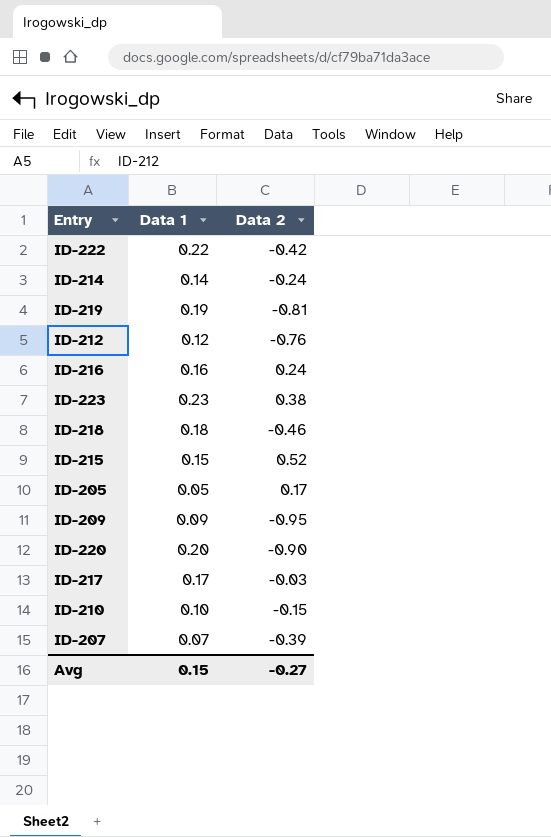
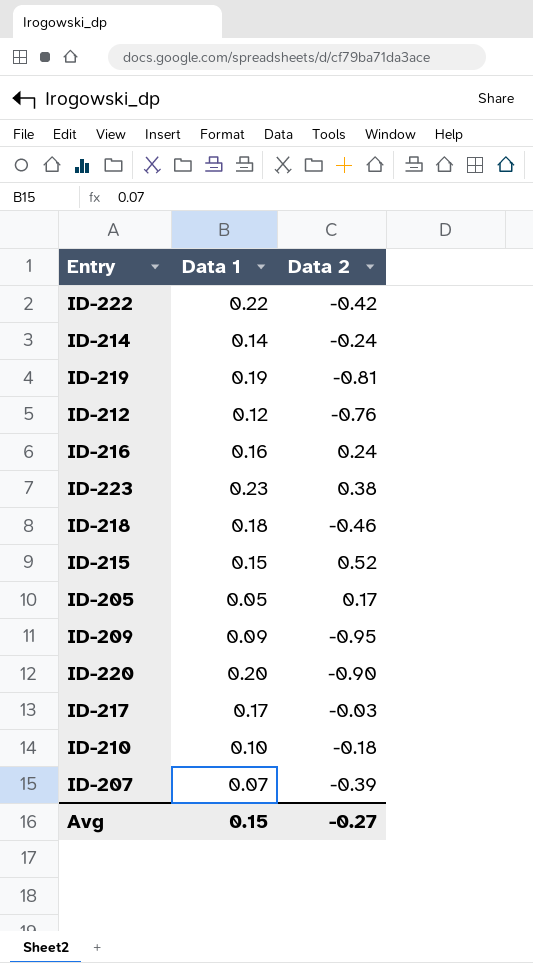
ID-210 | Data 2: -0.15 -> -0.18

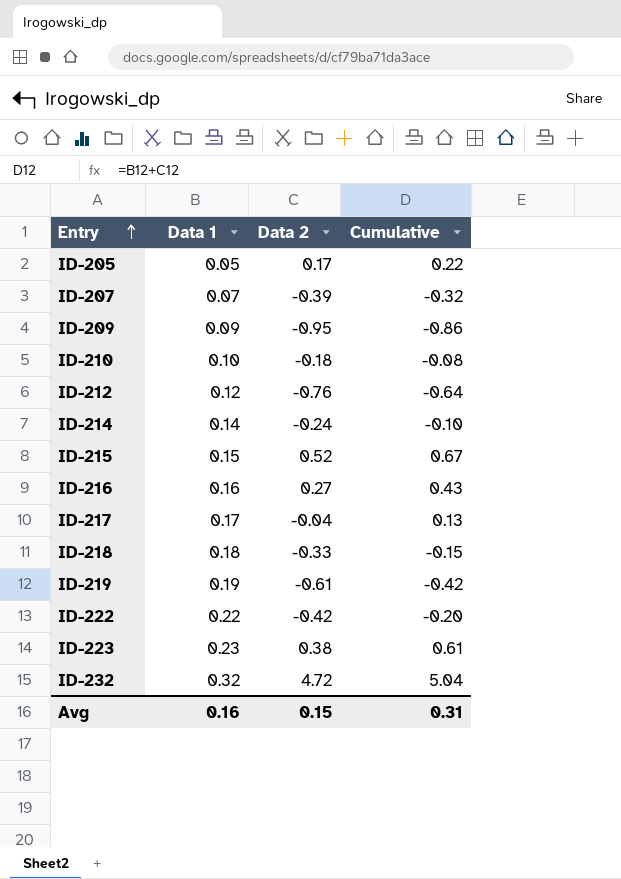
row order: none -> Entry ascending
column Cumulative | formula: none -> [Data 1] + [Data 2]
row ID-220: 0.20 | -0.90 -> none
ID-216 | Data 2: 0.24 -> 0.27
ID-217 | Data 2: -0.03 -> -0.04
ID-218 | Data 2: -0.46 -> -0.33
ID-219 | Data 2: -0.81 -> -0.61
row ID-232: none -> 0.32 | 4.72 | 5.04
Avg | Data 1: 0.15 -> 0.16
Avg | Data 2: -0.27 -> 0.15

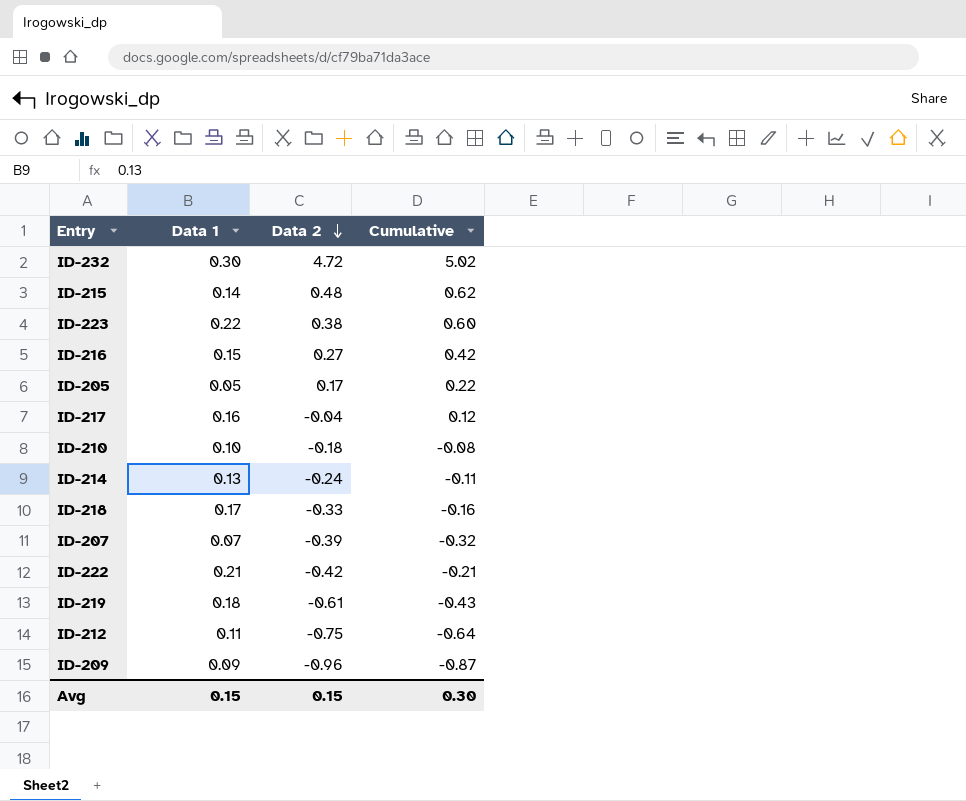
row order: Entry ascending -> Data 2 descending
ID-232 | Data 1: 0.32 -> 0.30
ID-232 | Cumulative: 5.04 -> 5.02
ID-215 | Data 1: 0.15 -> 0.14
ID-215 | Data 2: 0.52 -> 0.48
ID-215 | Cumulative: 0.67 -> 0.62
ID-223 | Data 1: 0.23 -> 0.22
ID-223 | Cumulative: 0.61 -> 0.60
ID-216 | Data 1: 0.16 -> 0.15
ID-216 | Cumulative: 0.43 -> 0.42
ID-217 | Data 1: 0.17 -> 0.16
ID-217 | Cumulative: 0.13 -> 0.12
ID-214 | Data 1: 0.14 -> 0.13
ID-214 | Cumulative: -0.10 -> -0.11
ID-218 | Data 1: 0.18 -> 0.17
ID-218 | Cumulative: -0.15 -> -0.16
ID-222 | Data 1: 0.22 -> 0.21
ID-222 | Cumulative: -0.20 -> -0.21
ID-219 | Data 1: 0.19 -> 0.18
ID-219 | Cumulative: -0.42 -> -0.43
ID-212 | Data 1: 0.12 -> 0.11
ID-212 | Data 2: -0.76 -> -0.75
ID-209 | Data 2: -0.95 -> -0.96
ID-209 | Cumulative: -0.86 -> -0.87
Avg | Data 1: 0.16 -> 0.15
Avg | Cumulative: 0.31 -> 0.30

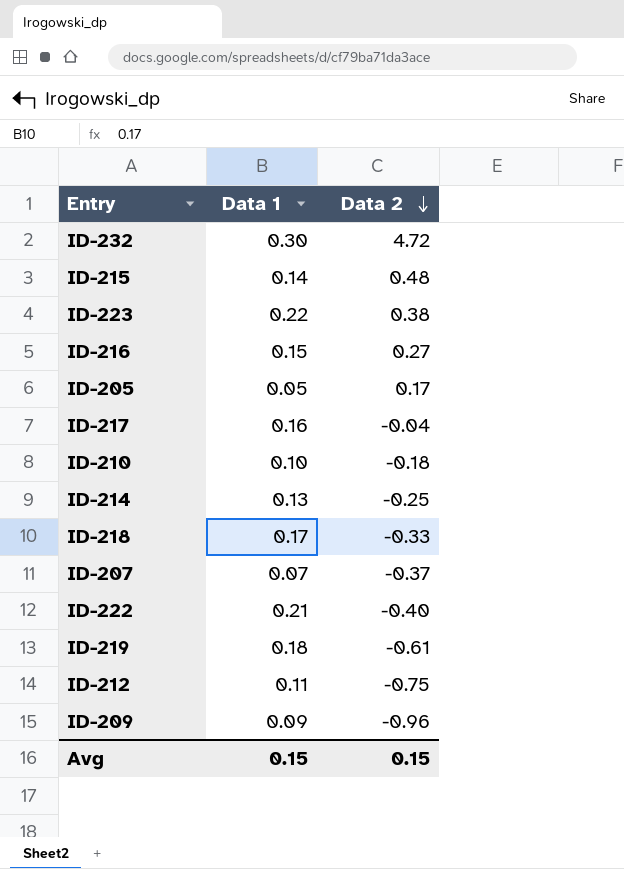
column Cumulative | formula: [Data 1] + [Data 2] -> none
ID-214 | Data 2: -0.24 -> -0.25
ID-207 | Data 2: -0.39 -> -0.37
ID-222 | Data 2: -0.42 -> -0.40

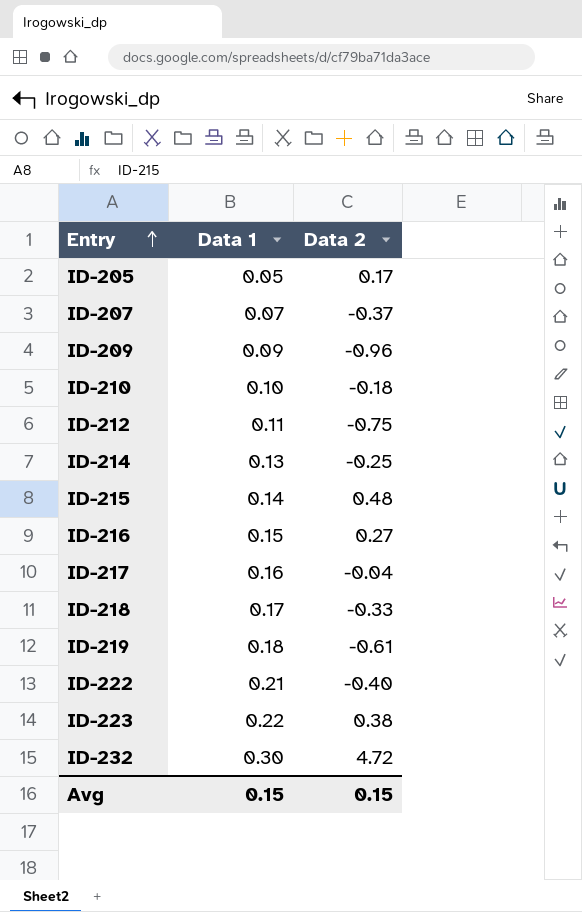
row order: Data 2 descending -> Entry ascending

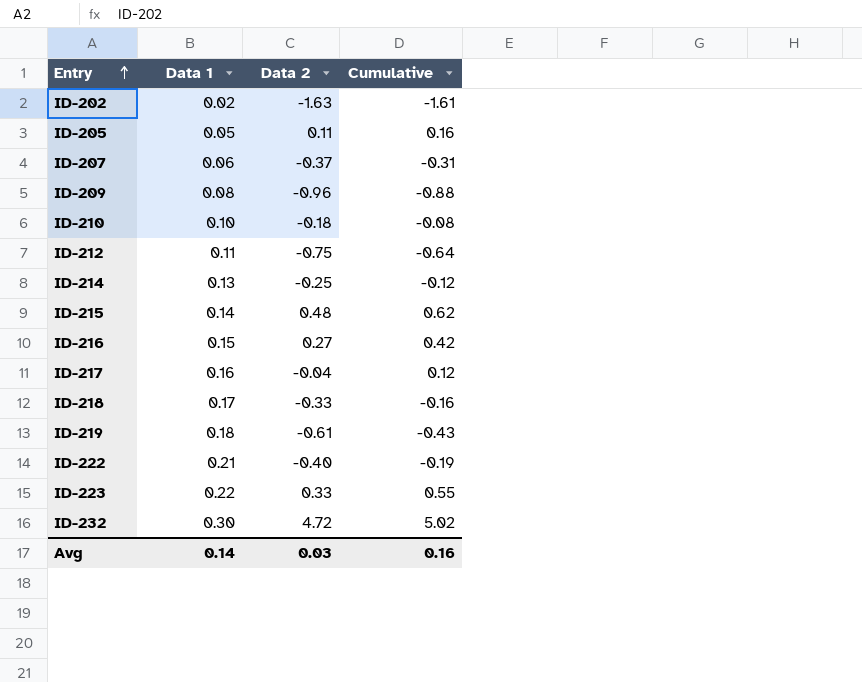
column Cumulative | formula: none -> [Data 1] + [Data 2]
row ID-202: none -> 0.02 | -1.63 | -1.61
ID-205 | Data 2: 0.17 -> 0.11
ID-207 | Data 1: 0.07 -> 0.06
ID-209 | Data 1: 0.09 -> 0.08
ID-223 | Data 2: 0.38 -> 0.33
Avg | Data 1: 0.15 -> 0.14
Avg | Data 2: 0.15 -> 0.03

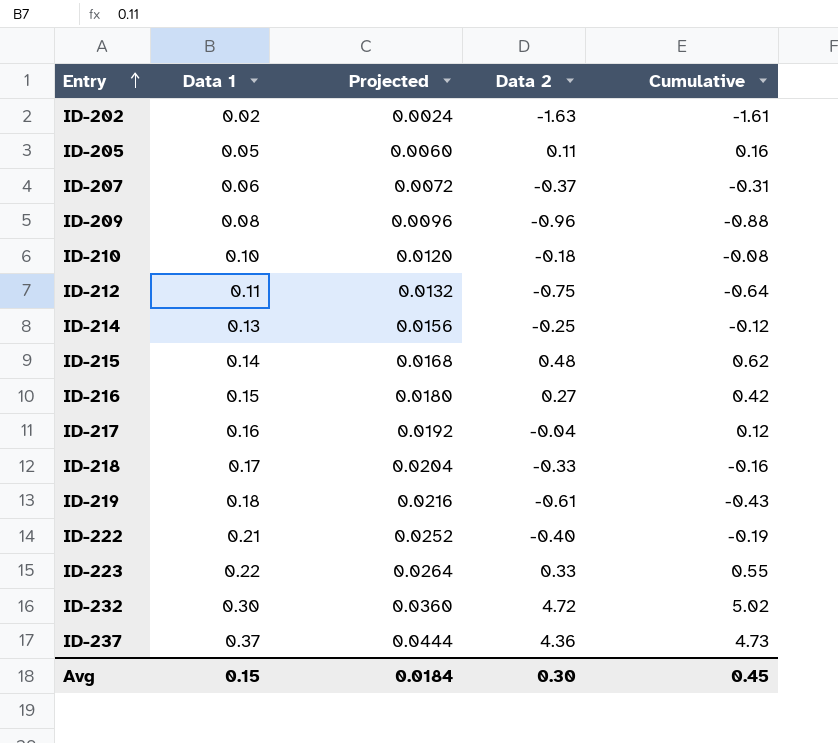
column Projected | formula: none -> [Data 1] * 0.12
row ID-237: none -> 0.37 | 0.0444 | 4.36 | 4.73
Avg | Data 1: 0.14 -> 0.15
Avg | Data 2: 0.03 -> 0.30
Avg | Cumulative: 0.16 -> 0.45

